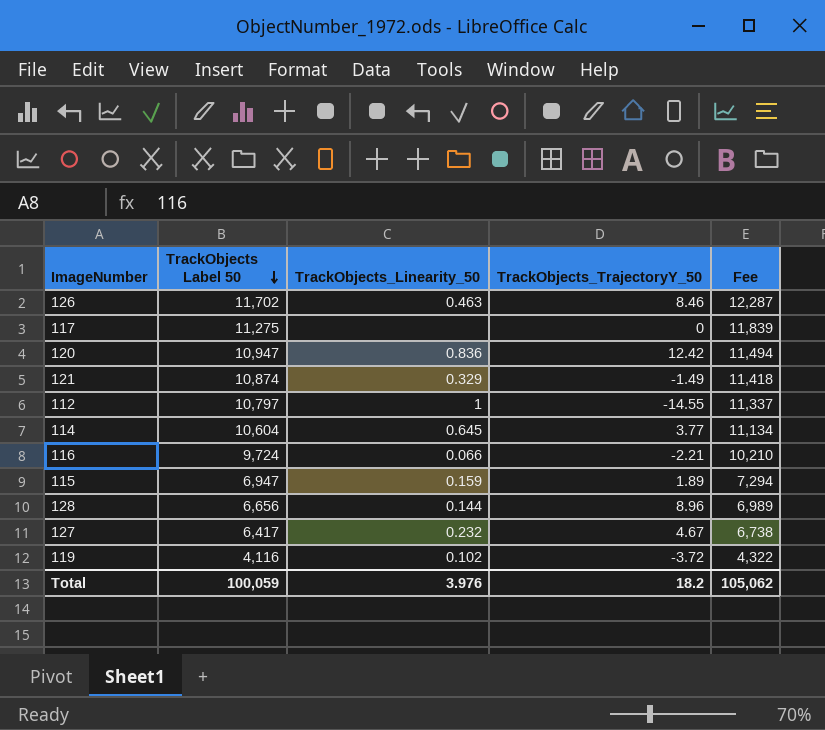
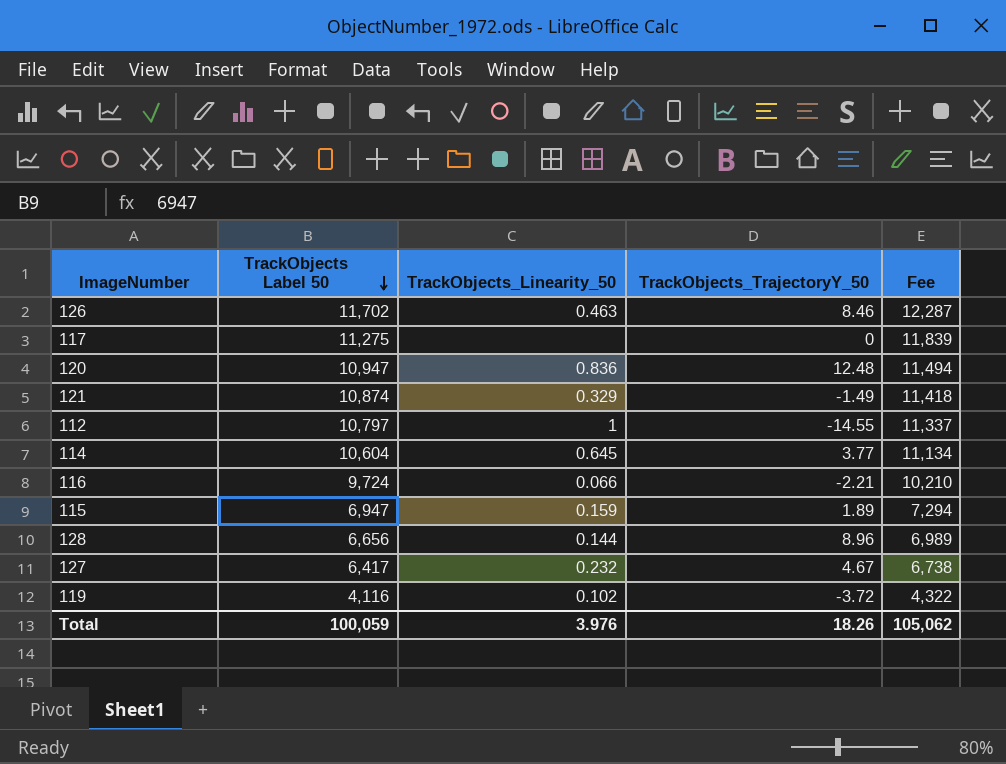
120 | TrackObjects_TrajectoryY_50: 12.42 -> 12.48
Total | TrackObjects_TrajectoryY_50: 18.2 -> 18.26

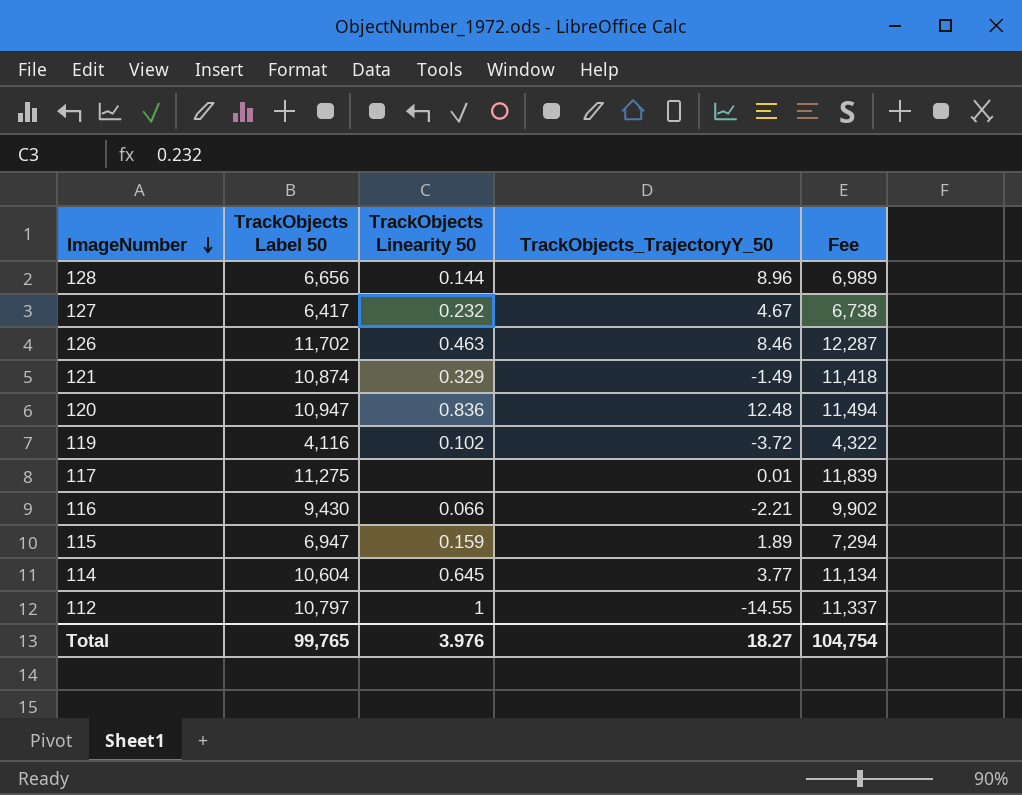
row order: TrackObjects Label 50 descending -> ImageNumber descending
column name: TrackObjects_Linearity_50 -> TrackObjects Linearity 50
117 | TrackObjects_TrajectoryY_50: 0 -> 0.01
116 | TrackObjects Label 50: 9,724 -> 9,430
116 | Fee: 10,210 -> 9,902
Total | TrackObjects Label 50: 100,059 -> 99,765
Total | TrackObjects_TrajectoryY_50: 18.26 -> 18.27
Total | Fee: 105,062 -> 104,754

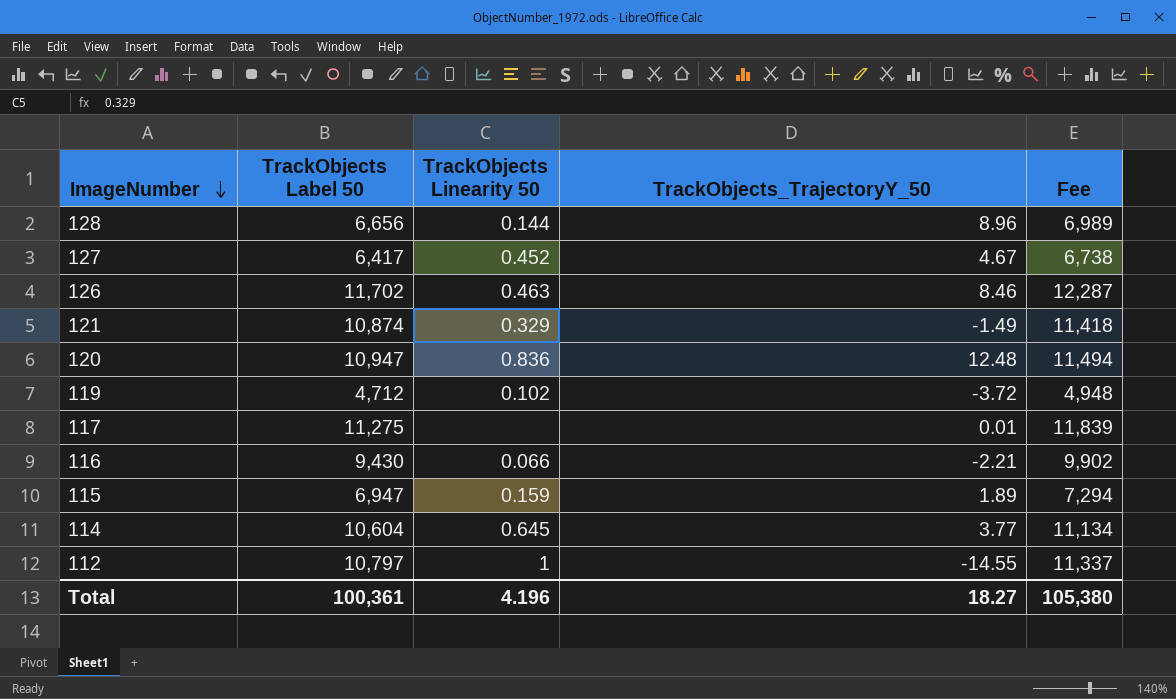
127 | TrackObjects Linearity 50: 0.232 -> 0.452
119 | TrackObjects Label 50: 4,116 -> 4,712
119 | Fee: 4,322 -> 4,948
Total | TrackObjects Label 50: 99,765 -> 100,361
Total | TrackObjects Linearity 50: 3.976 -> 4.196
Total | Fee: 104,754 -> 105,380

